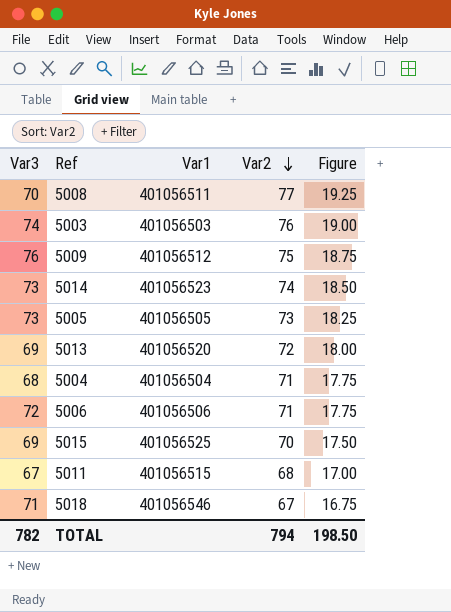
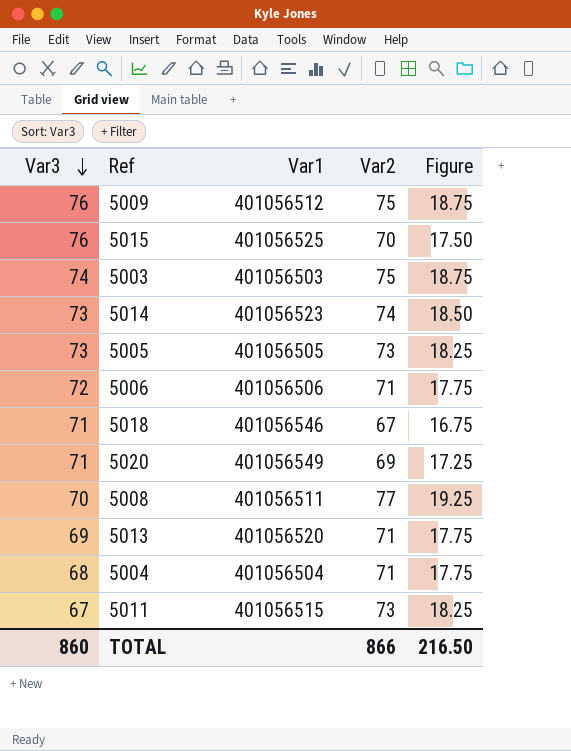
row order: Var2 descending -> Var3 descending
5015 | Var3: 69 -> 76
5003 | Var2: 76 -> 75
5003 | Figure: 19.00 -> 18.75
row 5020: none -> 71 | 401056549 | 69 | 17.25
5013 | Var2: 72 -> 71
5013 | Figure: 18.00 -> 17.75
5011 | Var2: 68 -> 73
5011 | Figure: 17.00 -> 18.25
TOTAL | Var3: 782 -> 860
TOTAL | Var2: 794 -> 866
TOTAL | Figure: 198.50 -> 216.50

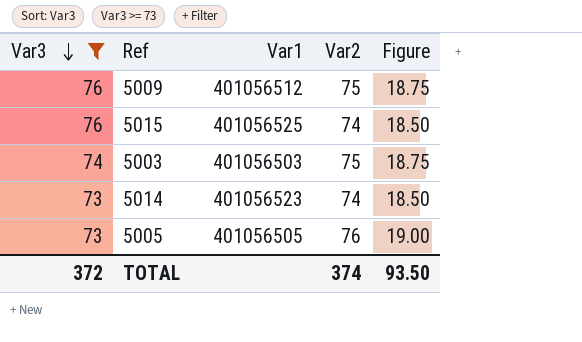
filter: none -> Var3 >= 73
5015 | Var2: 70 -> 74
5015 | Figure: 17.50 -> 18.50
5005 | Var2: 73 -> 76
5005 | Figure: 18.25 -> 19.00
TOTAL | Var3: 860 -> 372
TOTAL | Var2: 866 -> 374
TOTAL | Figure: 216.50 -> 93.50

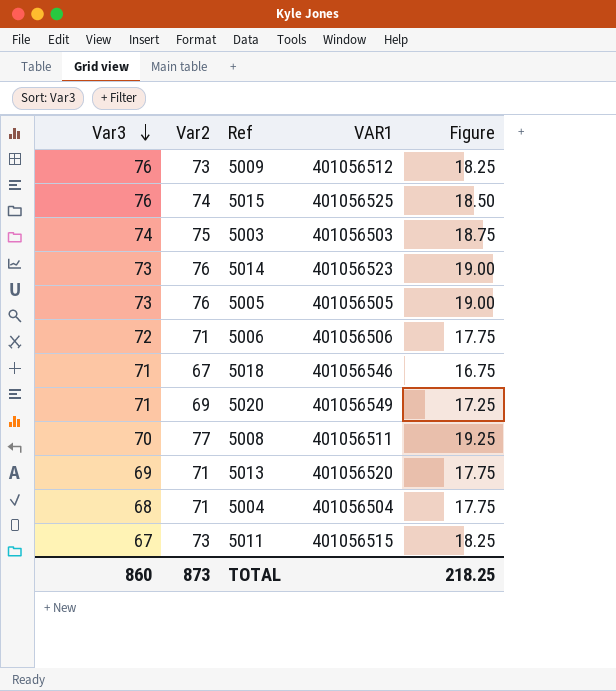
filter: Var3 >= 73 -> none
column Var2 | position: 4 -> 2
column name: Var1 -> VAR1
5009 | Var2: 75 -> 73
5009 | Figure: 18.75 -> 18.25
5014 | Var2: 74 -> 76
5014 | Figure: 18.50 -> 19.00
TOTAL | Var3: 372 -> 860
TOTAL | Var2: 374 -> 873
TOTAL | Figure: 93.50 -> 218.25

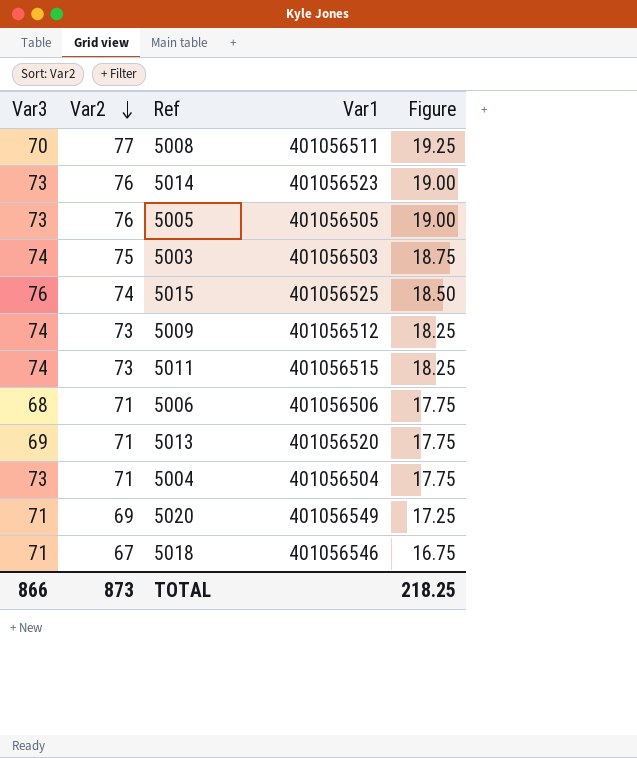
row order: Var3 descending -> Var2 descending
column name: VAR1 -> Var1
5009 | Var3: 76 -> 74
5011 | Var3: 67 -> 74
5006 | Var3: 72 -> 68
5004 | Var3: 68 -> 73
TOTAL | Var3: 860 -> 866

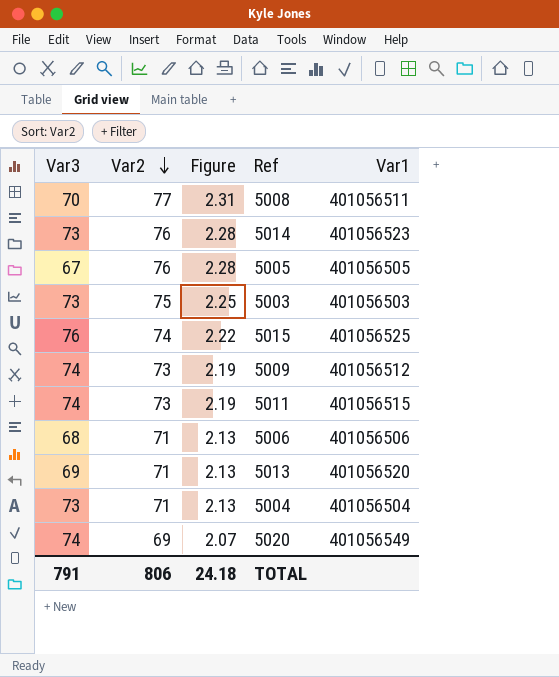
column Figure | formula: [Var2] * 0.25 -> [Var2] * 0.03
column Figure | position: 5 -> 3
row 5018: 71 | 67 | 401056546 | 16.75 -> none
5005 | Var3: 73 -> 67
5003 | Var3: 74 -> 73
5020 | Var3: 71 -> 74
TOTAL | Var3: 866 -> 791
TOTAL | Var2: 873 -> 806
TOTAL | Figure: 218.25 -> 24.18

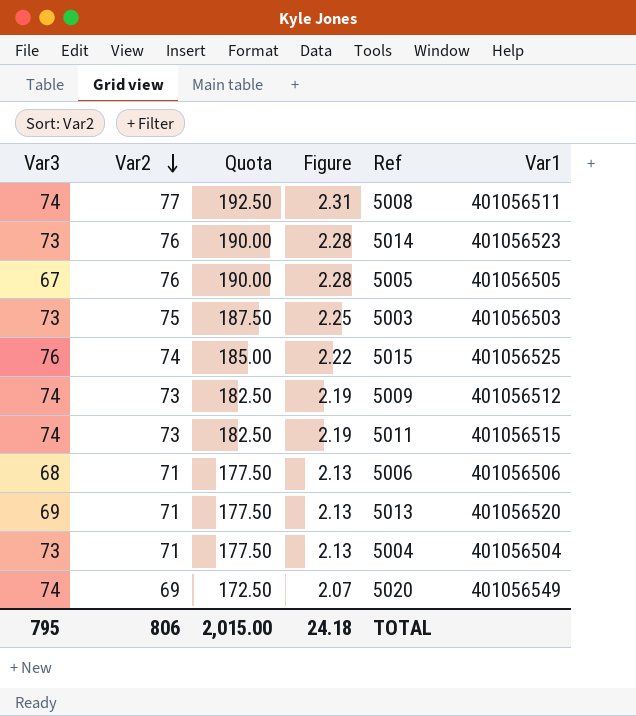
column Quota | formula: none -> [Var2] * 2.5
5008 | Var3: 70 -> 74
TOTAL | Var3: 791 -> 795

